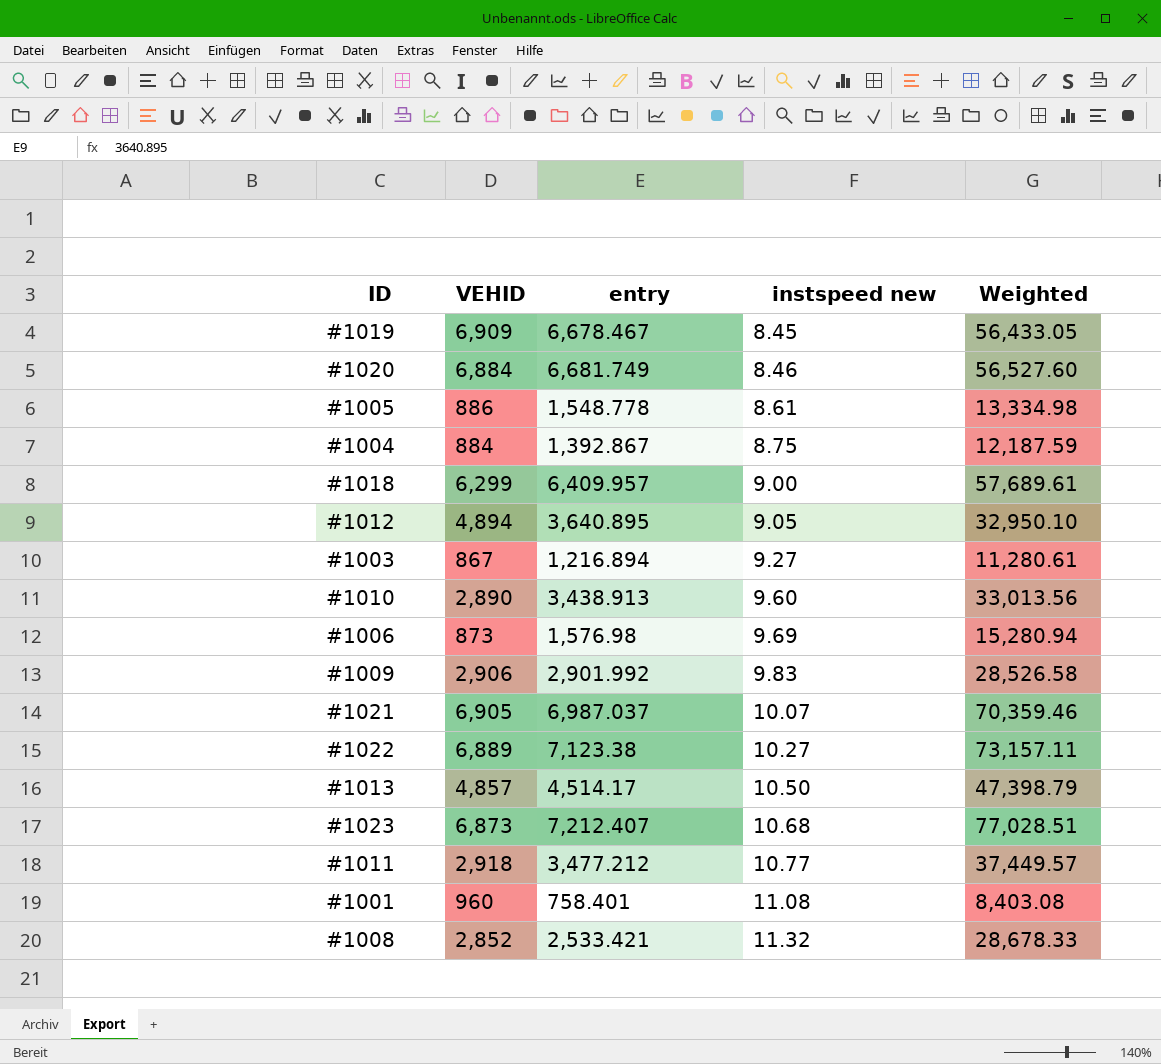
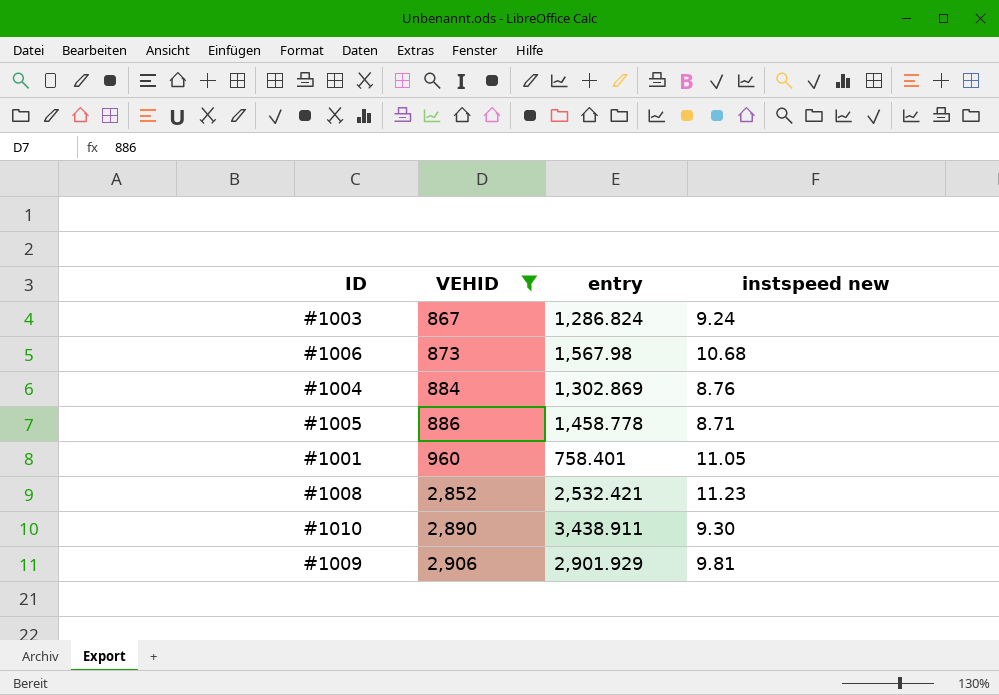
filter: none -> VEHID <= 2,906
row order: instspeed new ascending -> VEHID ascending
column Weighted | formula: [entry] * [instspeed new] -> none
#1003 | entry: 1,216.894 -> 1,286.824
#1003 | instspeed new: 9.27 -> 9.24
#1006 | entry: 1,576.98 -> 1,567.98
#1006 | instspeed new: 9.69 -> 10.68
#1004 | entry: 1,392.867 -> 1,302.869
#1004 | instspeed new: 8.75 -> 8.76
#1005 | entry: 1,548.778 -> 1,458.778
#1005 | instspeed new: 8.61 -> 8.71
#1001 | instspeed new: 11.08 -> 11.05
#1008 | entry: 2,533.421 -> 2,532.421
#1008 | instspeed new: 11.32 -> 11.23
#1010 | entry: 3,438.913 -> 3,438.911
#1010 | instspeed new: 9.60 -> 9.30
#1009 | entry: 2,901.992 -> 2,901.929
#1009 | instspeed new: 9.83 -> 9.81

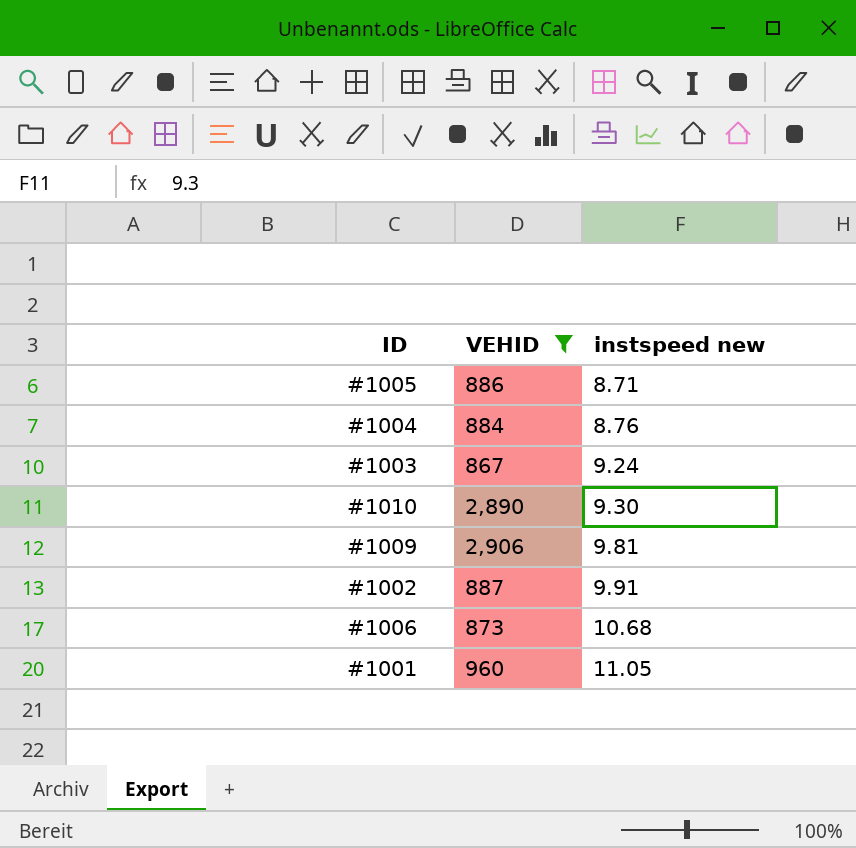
row order: VEHID ascending -> instspeed new ascending
column entry | position: 3 -> none
row #1008: 2,852 | 2,532.421 | 11.23 -> none
row #1002: none -> 887 | 9.91

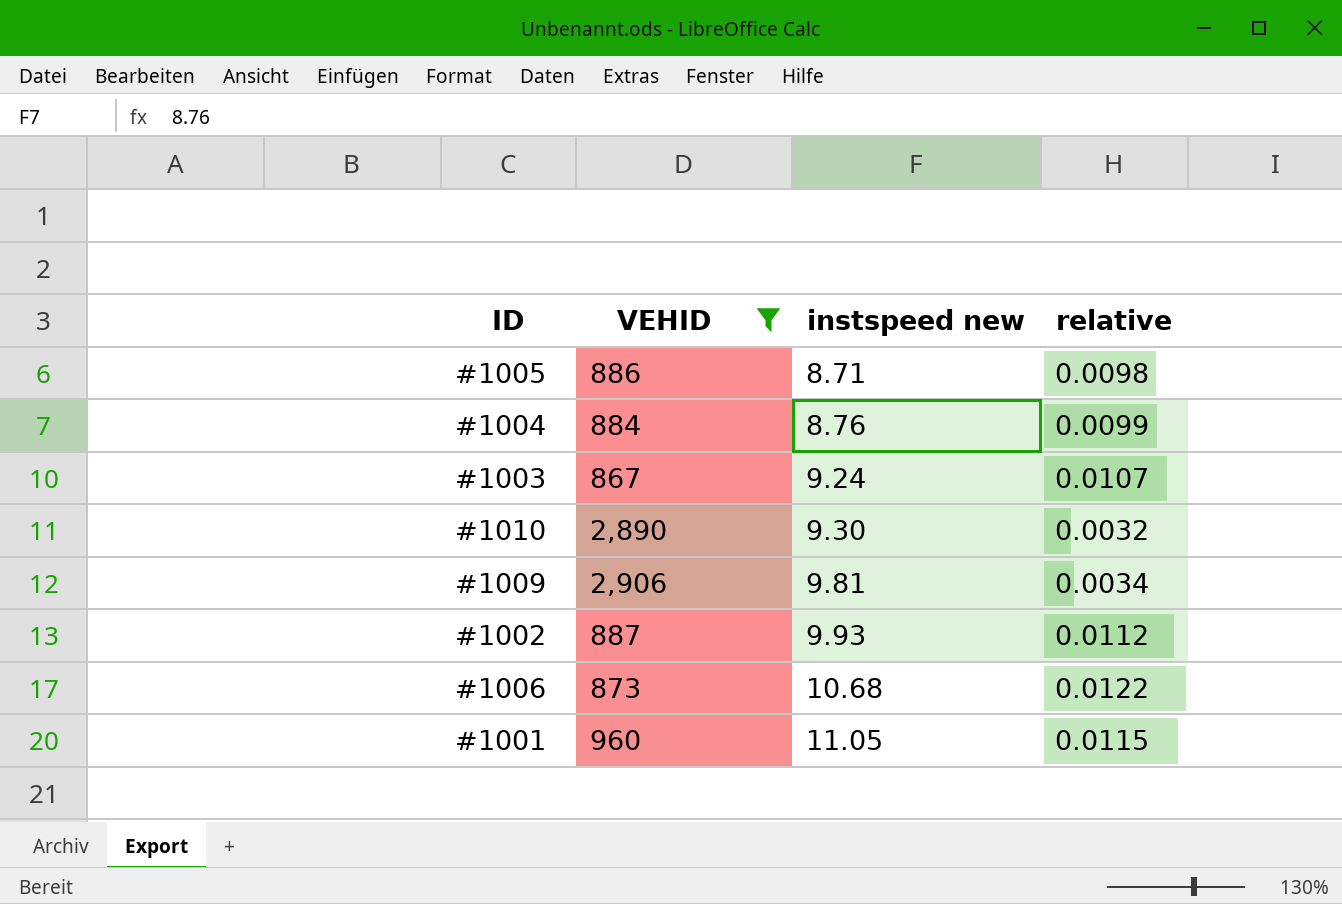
column relative | formula: none -> [instspeed new] / [VEHID]
#1002 | instspeed new: 9.91 -> 9.93

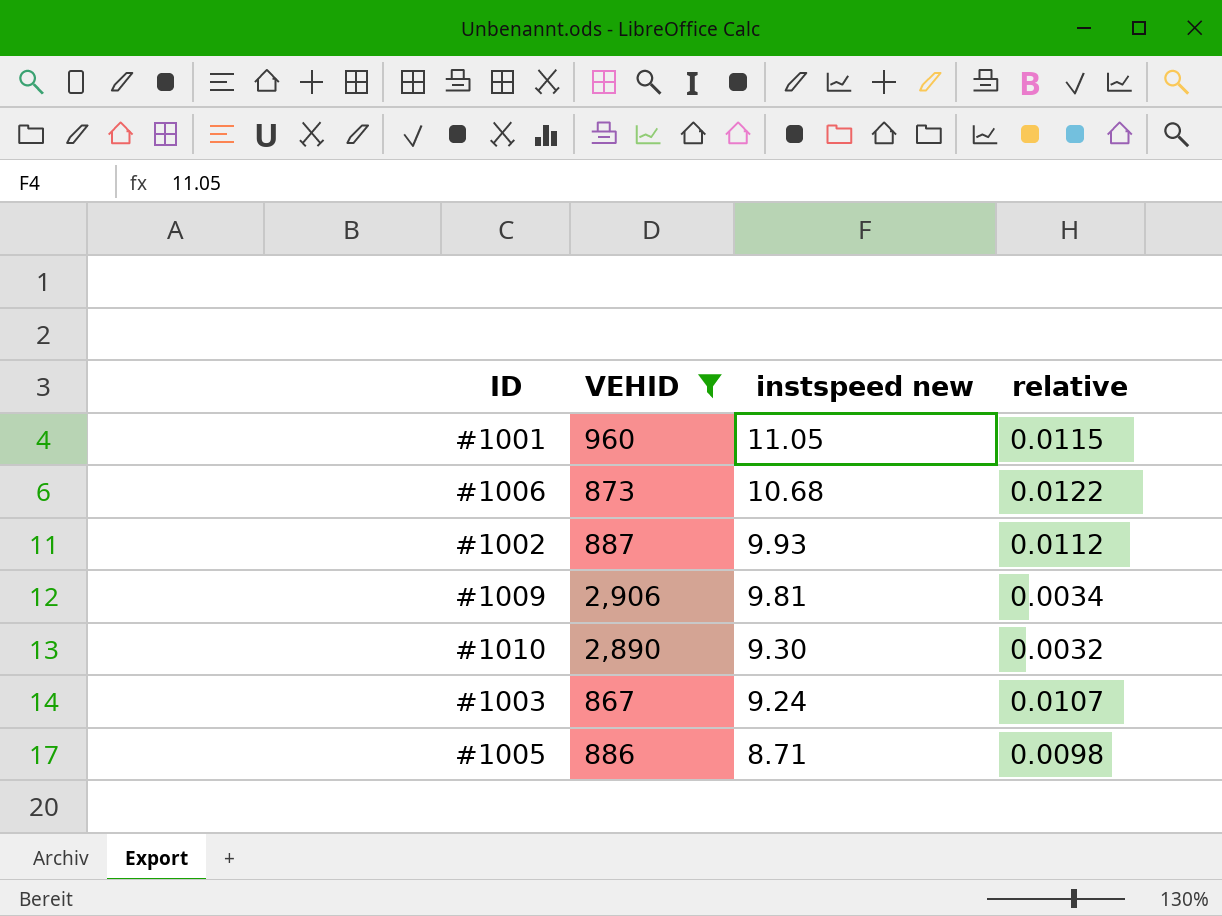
row order: instspeed new ascending -> instspeed new descending
row #1004: 884 | 8.76 | 0.0099 -> none

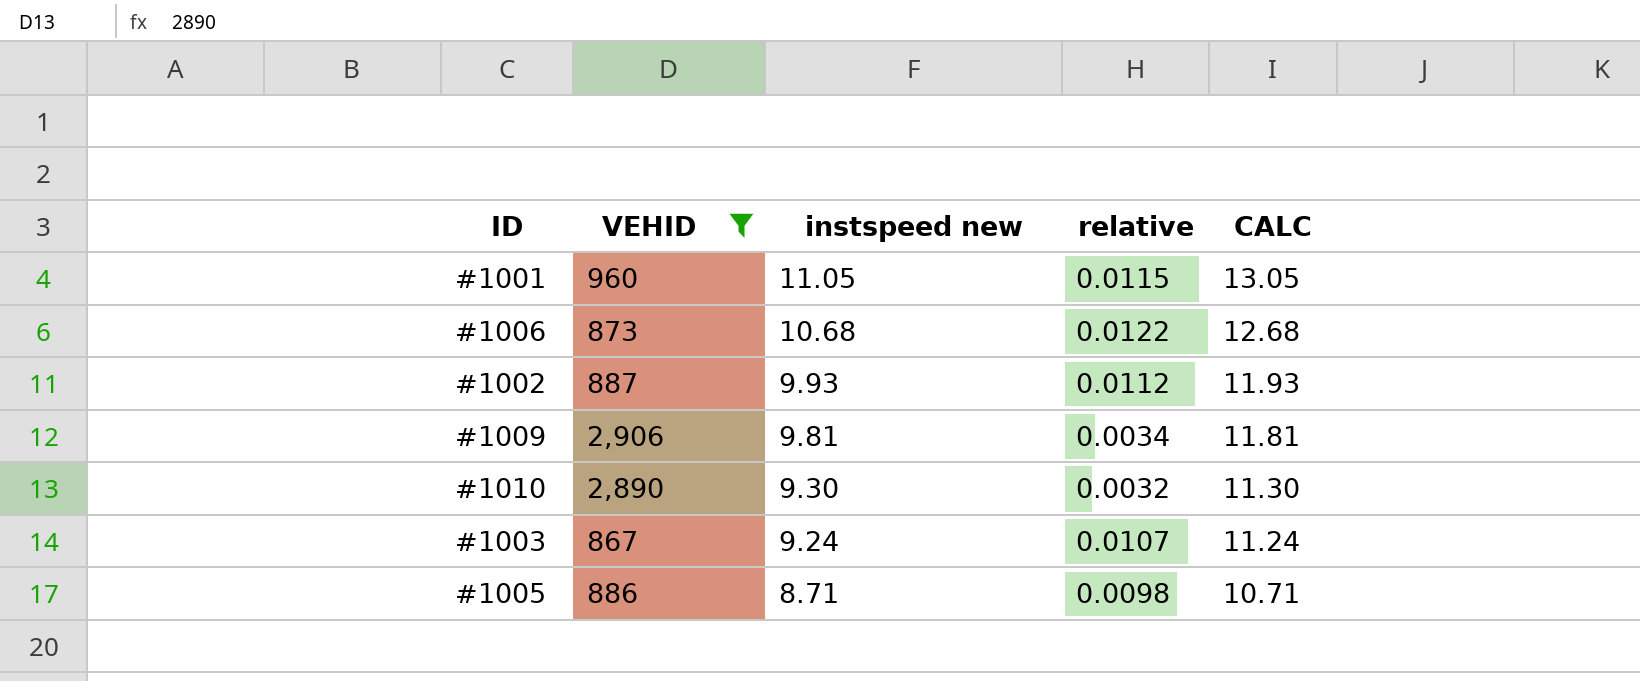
column CALC | formula: none -> [instspeed new] + 2

